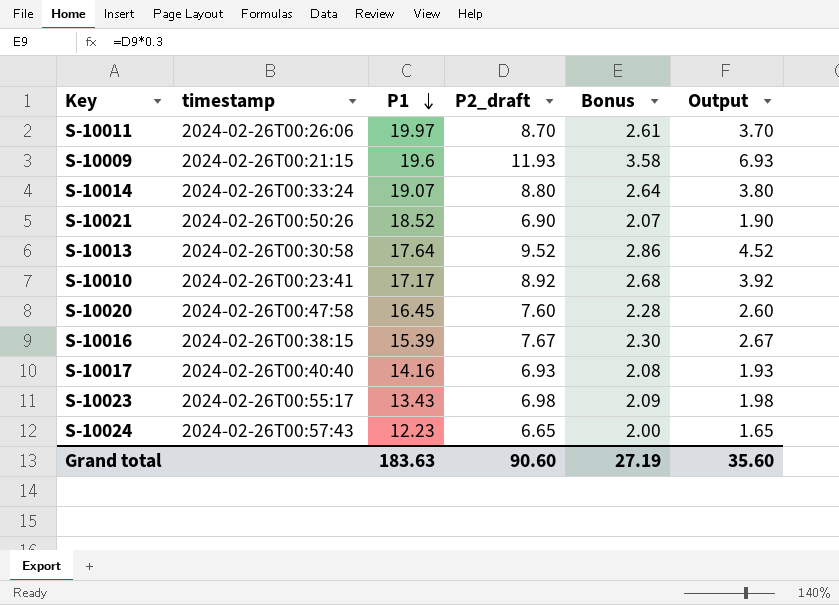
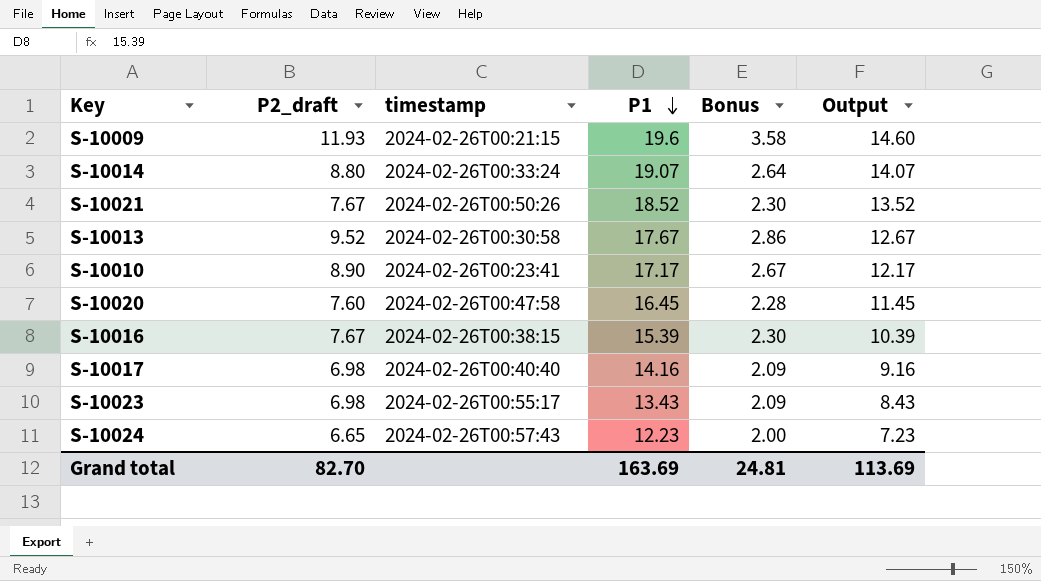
column P2_draft | position: 4 -> 2
column Output | formula: [P2_draft] - 5 -> [P1] - 5
row S-10011: 2024-02-26T00:26:06 | 19.97 | 8.70 | 2.61 | 3.70 -> none
S-10021 | P2_draft: 6.90 -> 7.67
S-10021 | Bonus: 2.07 -> 2.30
S-10013 | P1: 17.64 -> 17.67
S-10010 | P2_draft: 8.92 -> 8.90
S-10010 | Bonus: 2.68 -> 2.67
S-10017 | P2_draft: 6.93 -> 6.98
S-10017 | Bonus: 2.08 -> 2.09
Grand total | P2_draft: 90.60 -> 82.70
Grand total | P1: 183.63 -> 163.69
Grand total | Bonus: 27.19 -> 24.81
Grand total | Output: 35.60 -> 113.69

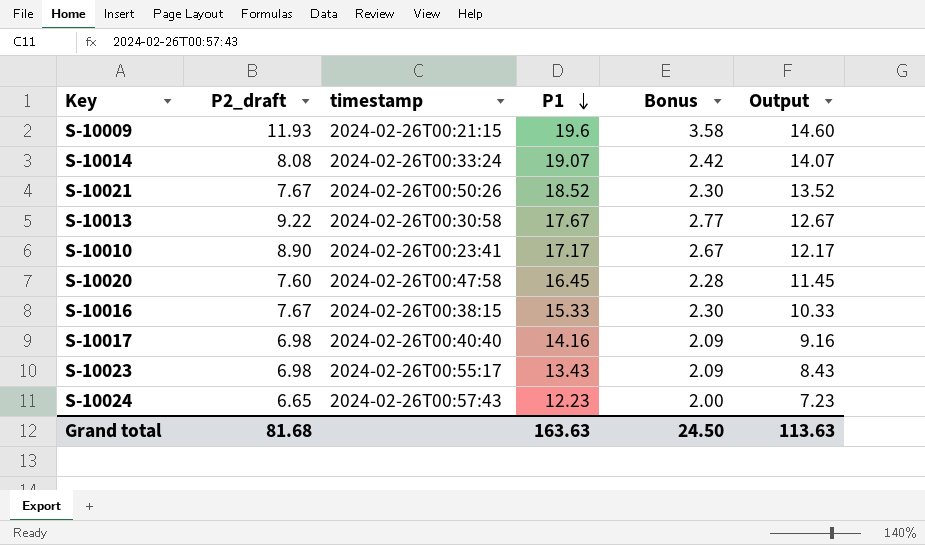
S-10014 | P2_draft: 8.80 -> 8.08
S-10014 | Bonus: 2.64 -> 2.42
S-10013 | P2_draft: 9.52 -> 9.22
S-10013 | Bonus: 2.86 -> 2.77
S-10016 | P1: 15.39 -> 15.33
S-10016 | Output: 10.39 -> 10.33
Grand total | P2_draft: 82.70 -> 81.68
Grand total | P1: 163.69 -> 163.63
Grand total | Bonus: 24.81 -> 24.50
Grand total | Output: 113.69 -> 113.63

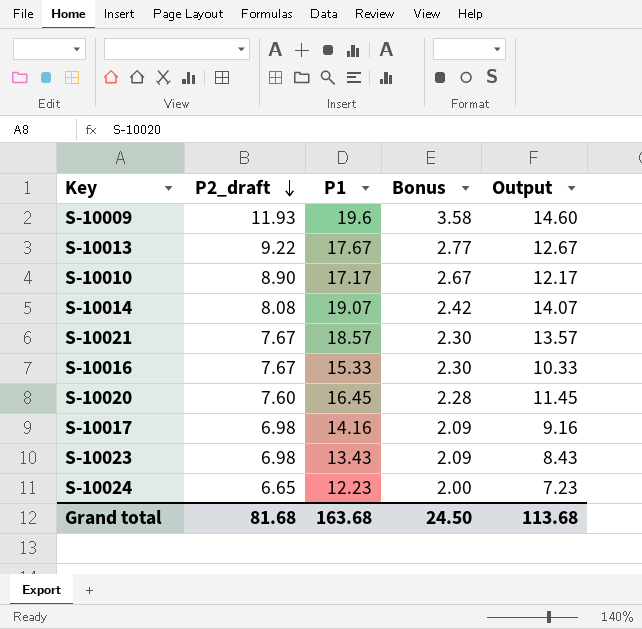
row order: P1 descending -> P2_draft descending
column timestamp | position: 3 -> none
S-10021 | P1: 18.52 -> 18.57
S-10021 | Output: 13.52 -> 13.57
Grand total | P1: 163.63 -> 163.68
Grand total | Output: 113.63 -> 113.68

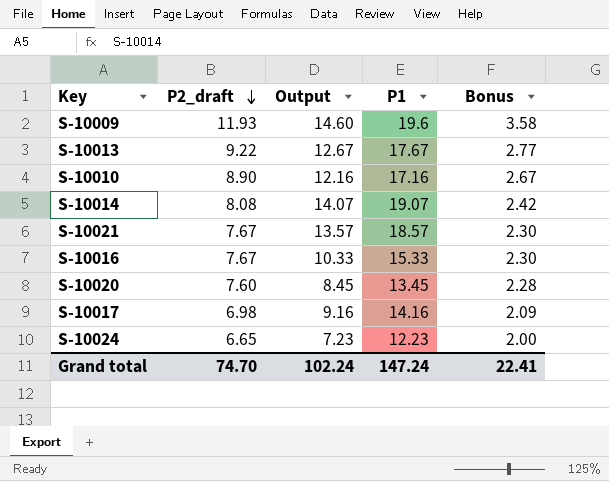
column Output | position: 5 -> 3
row S-10023: 6.98 | 13.43 | 2.09 | 8.43 -> none
S-10010 | Output: 12.17 -> 12.16
S-10010 | P1: 17.17 -> 17.16
S-10020 | Output: 11.45 -> 8.45
S-10020 | P1: 16.45 -> 13.45
Grand total | P2_draft: 81.68 -> 74.70
Grand total | Output: 113.68 -> 102.24
Grand total | P1: 163.68 -> 147.24
Grand total | Bonus: 24.50 -> 22.41

